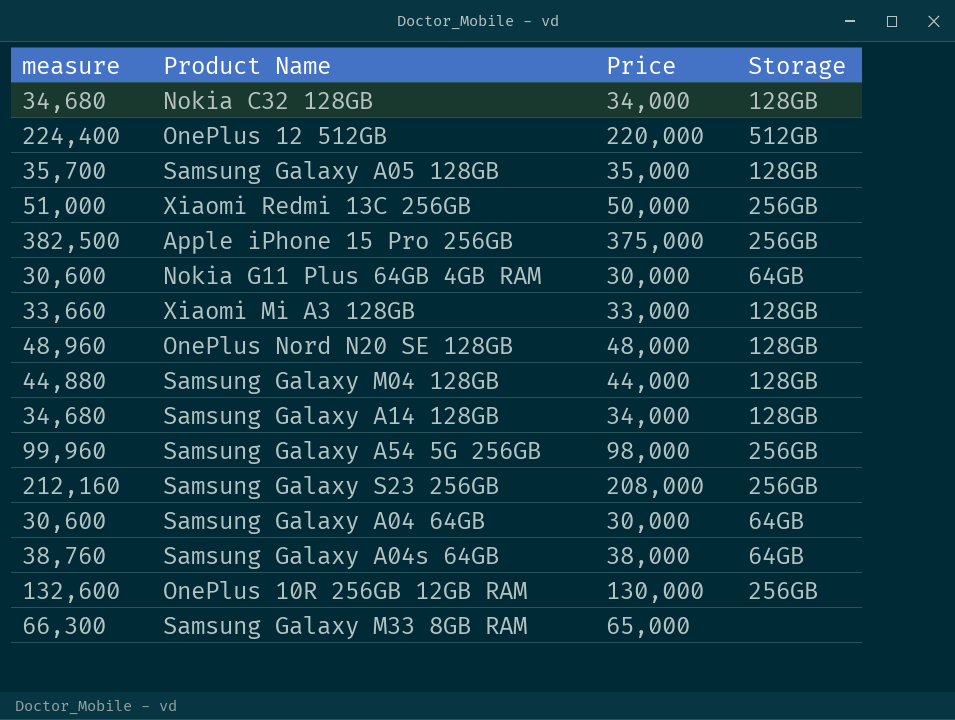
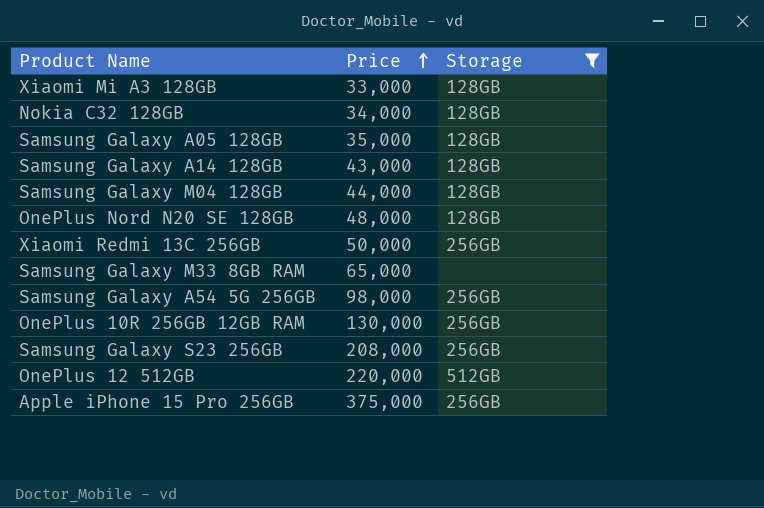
filter: none -> Storage != 64GB
row order: none -> Price ascending
column measure | formula: [Price] * 1.02 -> none
Samsung Galaxy A14 128GB | Price: 34,000 -> 43,000

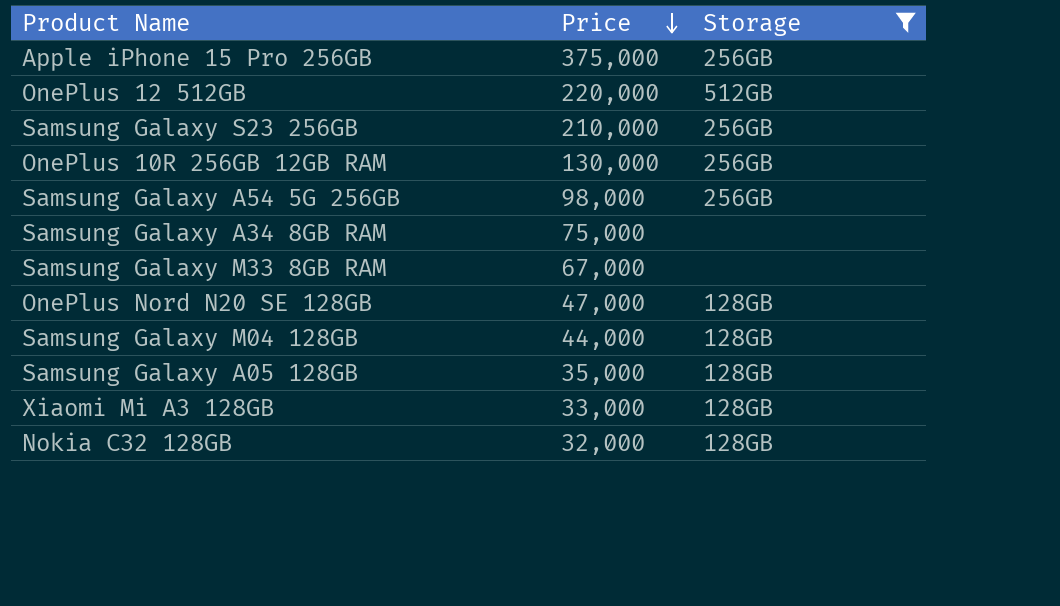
row order: Price ascending -> Price descending
row Samsung Galaxy A14 128GB: 43,000 | 128GB -> none
row Xiaomi Redmi 13C 256GB: 50,000 | 256GB -> none
Samsung Galaxy S23 256GB | Price: 208,000 -> 210,000
row Samsung Galaxy A34 8GB RAM: none -> 75,000 | none
Samsung Galaxy M33 8GB RAM | Price: 65,000 -> 67,000
OnePlus Nord N20 SE 128GB | Price: 48,000 -> 47,000
Nokia C32 128GB | Price: 34,000 -> 32,000

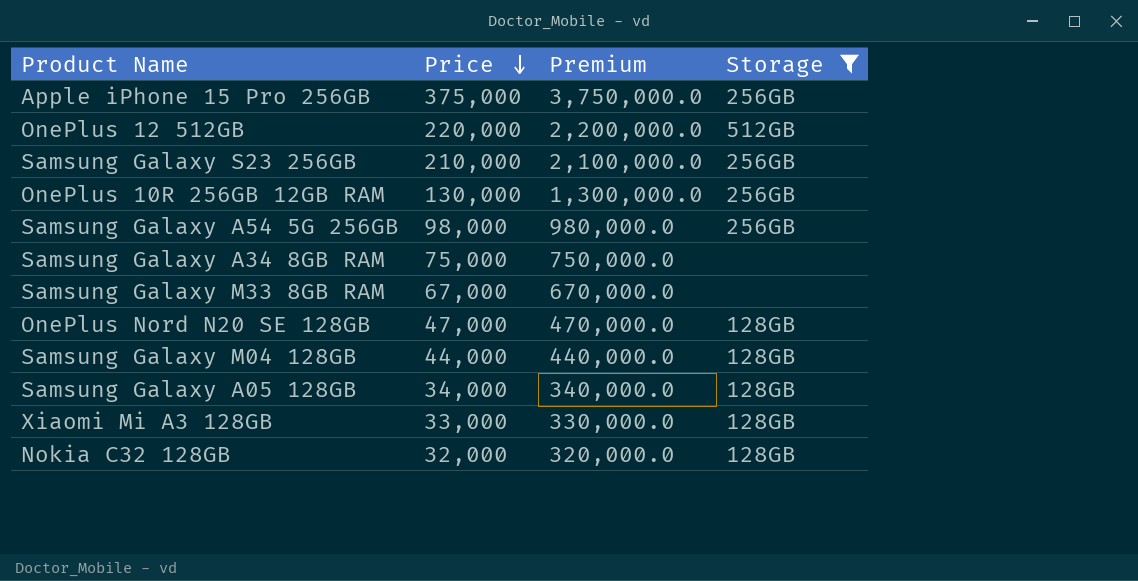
column Premium | formula: none -> [Price] * 10
Samsung Galaxy A05 128GB | Price: 35,000 -> 34,000

